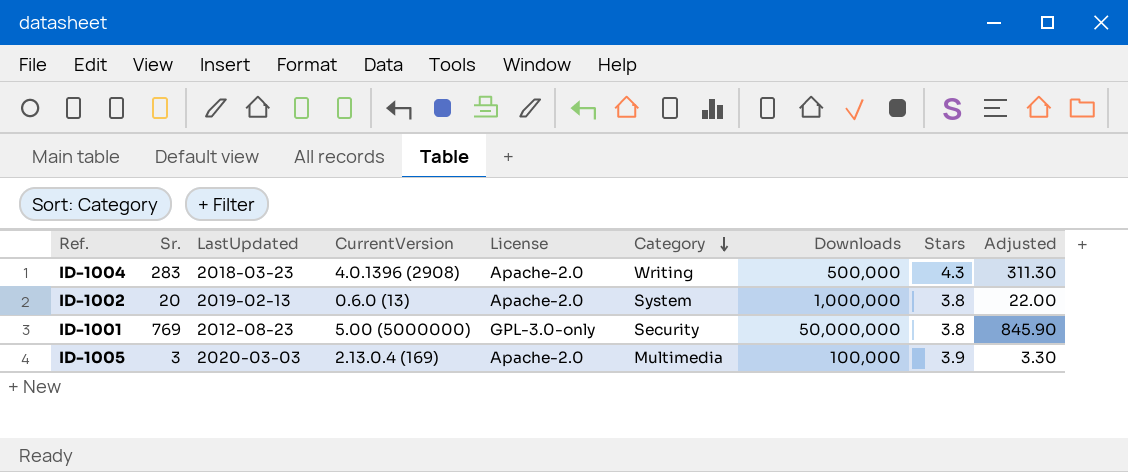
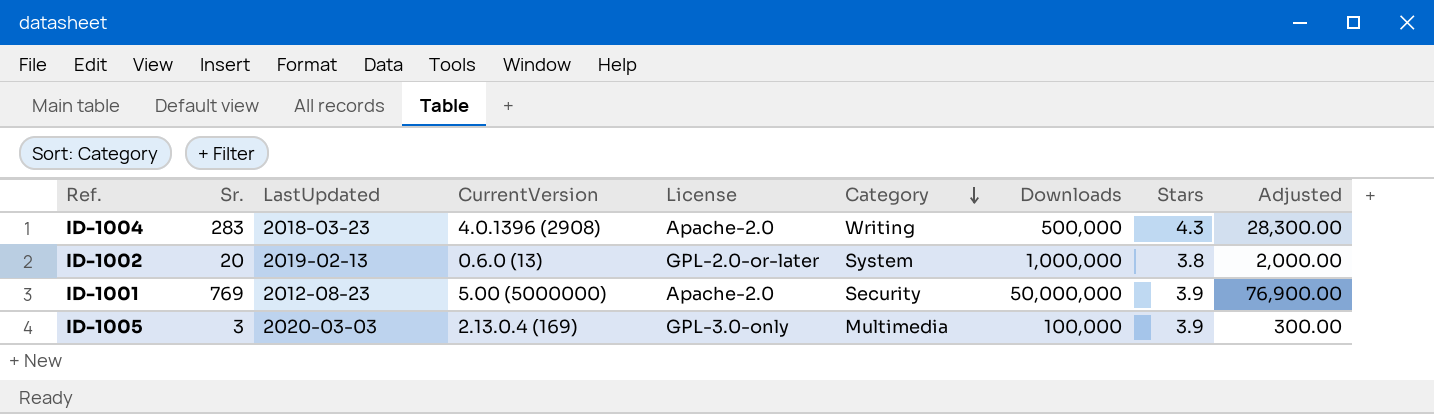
column Adjusted | formula: [Sr.] * 1.1 -> [Sr.] * 100
ID-1002 | License: Apache-2.0 -> GPL-2.0-or-later
ID-1001 | License: GPL-3.0-only -> Apache-2.0
ID-1001 | Stars: 3.8 -> 3.9
ID-1005 | License: Apache-2.0 -> GPL-3.0-only

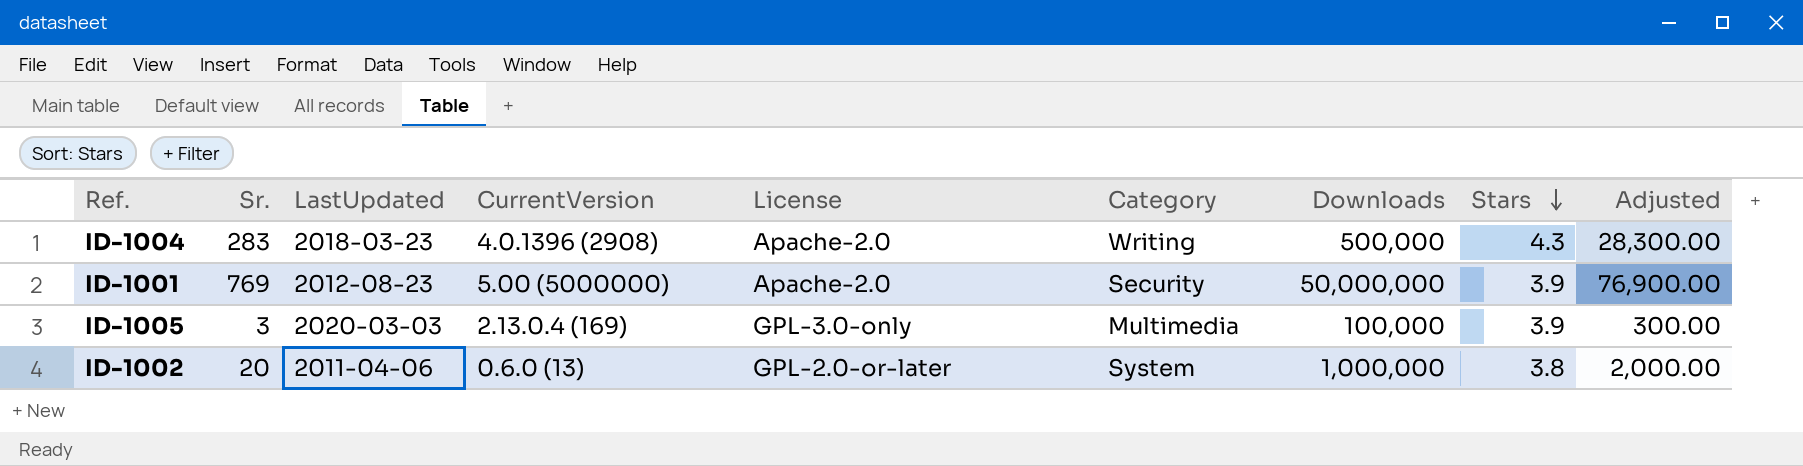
row order: Category descending -> Stars descending
ID-1002 | LastUpdated: 2019-02-13 -> 2011-04-06

